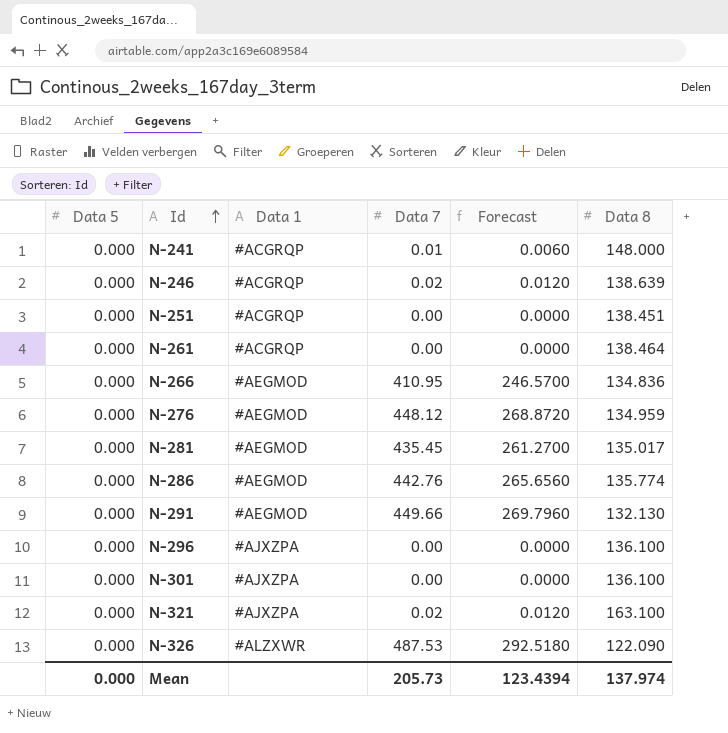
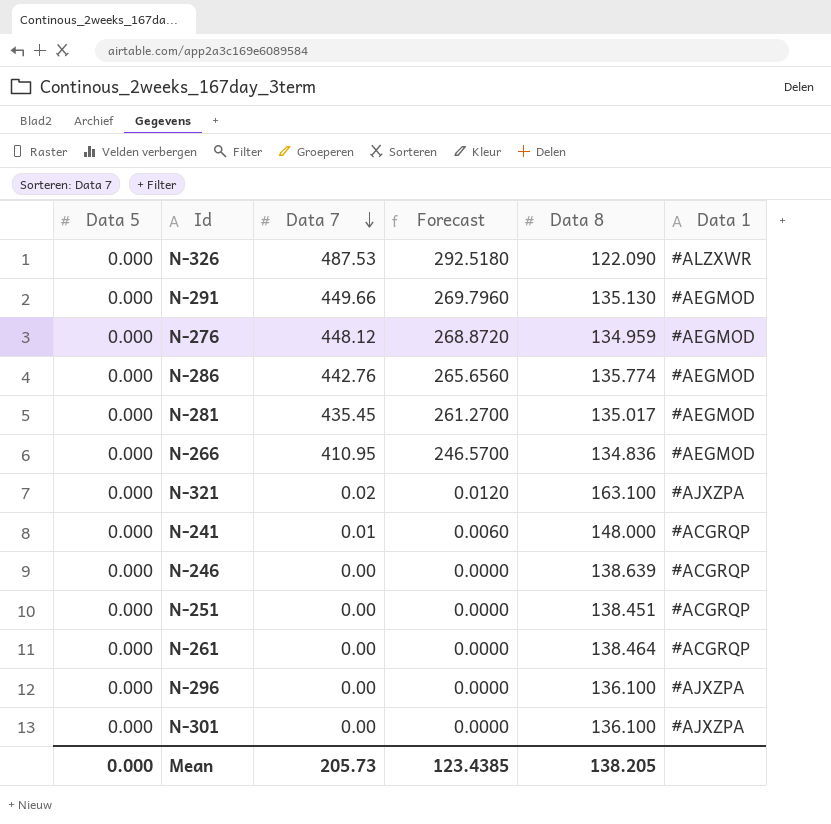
row order: Id ascending -> Data 7 descending
column Data 1 | position: 3 -> 6
N-291 | Data 8: 132.130 -> 135.130
N-246 | Data 7: 0.02 -> 0.00
N-246 | Forecast: 0.0120 -> 0.0000
Mean | Forecast: 123.4394 -> 123.4385
Mean | Data 8: 137.974 -> 138.205

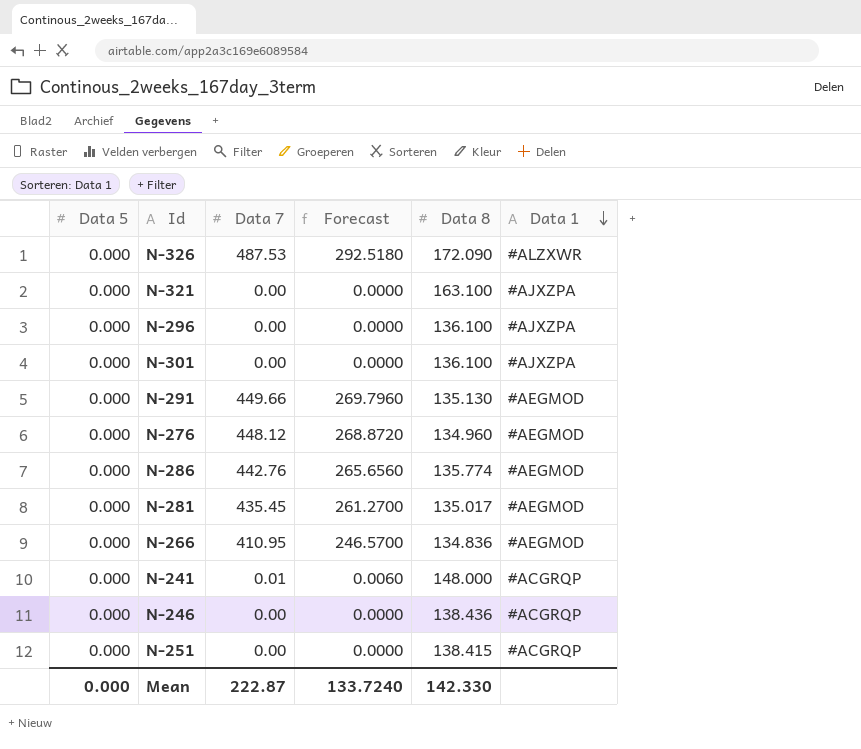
row order: Data 7 descending -> Data 1 descending
row N-261: 0.000 | 0.00 | 0.0000 | 138.464 | #ACGRQP -> none
N-326 | Data 8: 122.090 -> 172.090
N-321 | Data 7: 0.02 -> 0.00
N-321 | Forecast: 0.0120 -> 0.0000
N-276 | Data 8: 134.959 -> 134.960
N-246 | Data 8: 138.639 -> 138.436
N-251 | Data 8: 138.451 -> 138.415
Mean | Data 7: 205.73 -> 222.87
Mean | Forecast: 123.4385 -> 133.7240
Mean | Data 8: 138.205 -> 142.330

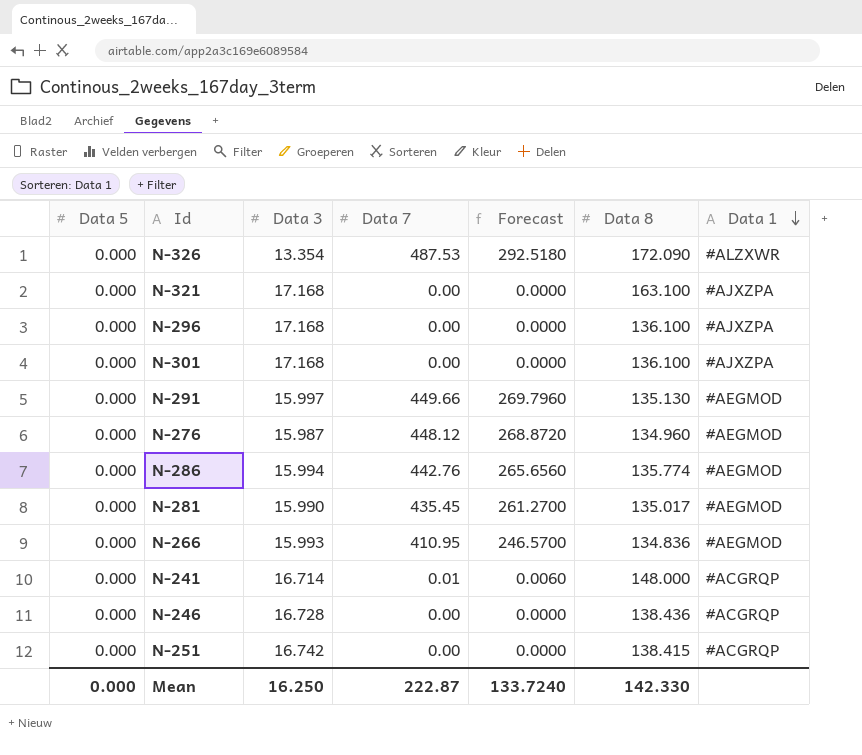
column Data 3 | position: none -> 3

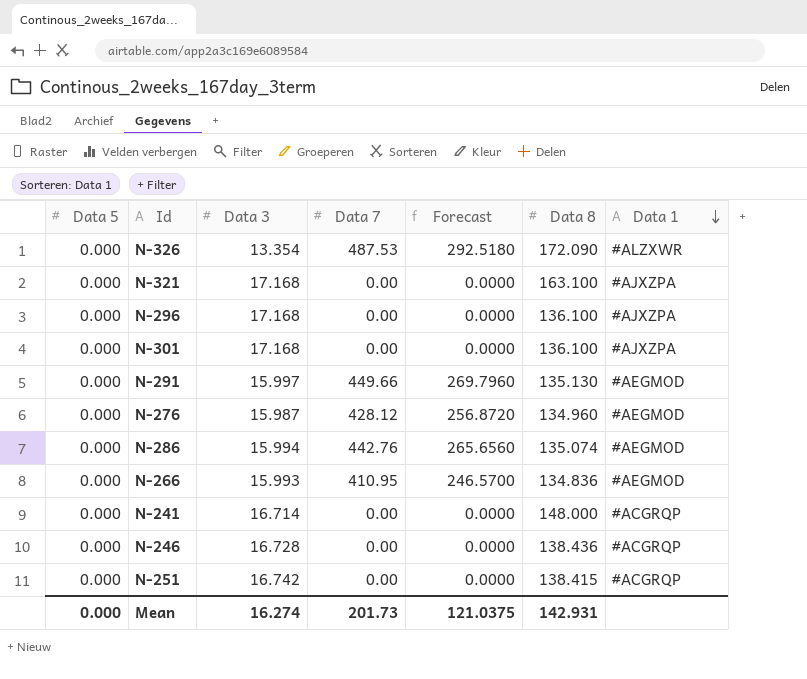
row N-281: 0.000 | 15.990 | 435.45 | 261.2700 | 135.017 | #AEGMOD -> none
N-276 | Data 7: 448.12 -> 428.12
N-276 | Forecast: 268.8720 -> 256.8720
N-286 | Data 8: 135.774 -> 135.074
N-241 | Data 7: 0.01 -> 0.00
N-241 | Forecast: 0.0060 -> 0.0000
Mean | Data 3: 16.250 -> 16.274
Mean | Data 7: 222.87 -> 201.73
Mean | Forecast: 133.7240 -> 121.0375
Mean | Data 8: 142.330 -> 142.931

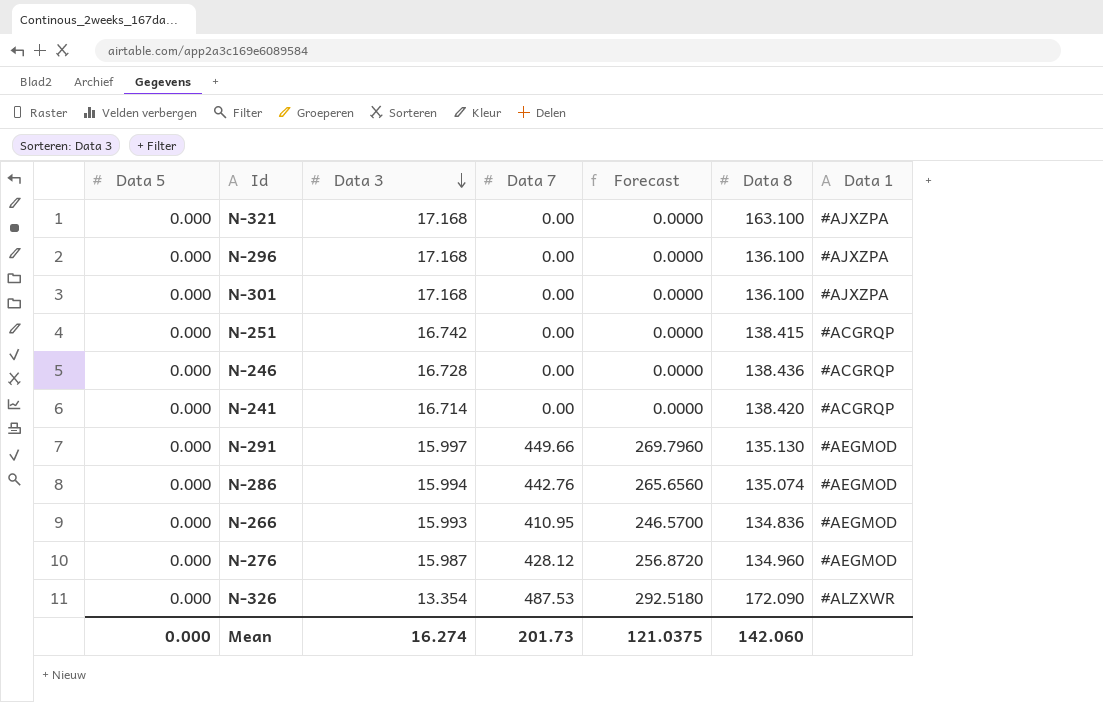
row order: Data 1 descending -> Data 3 descending
N-241 | Data 8: 148.000 -> 138.420
Mean | Data 8: 142.931 -> 142.060

